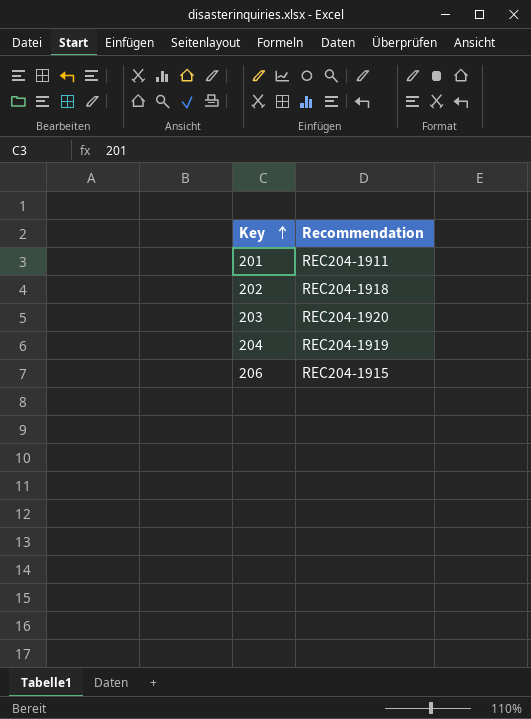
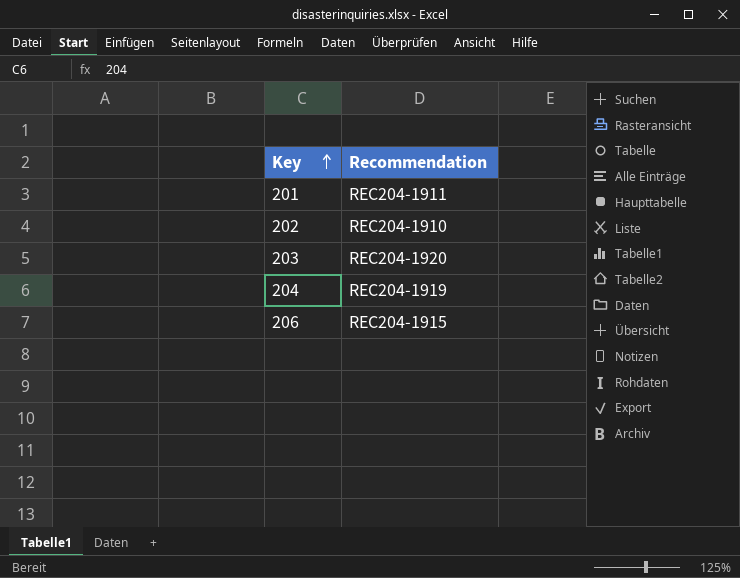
202 | Recommendation: REC204-1918 -> REC204-1910

